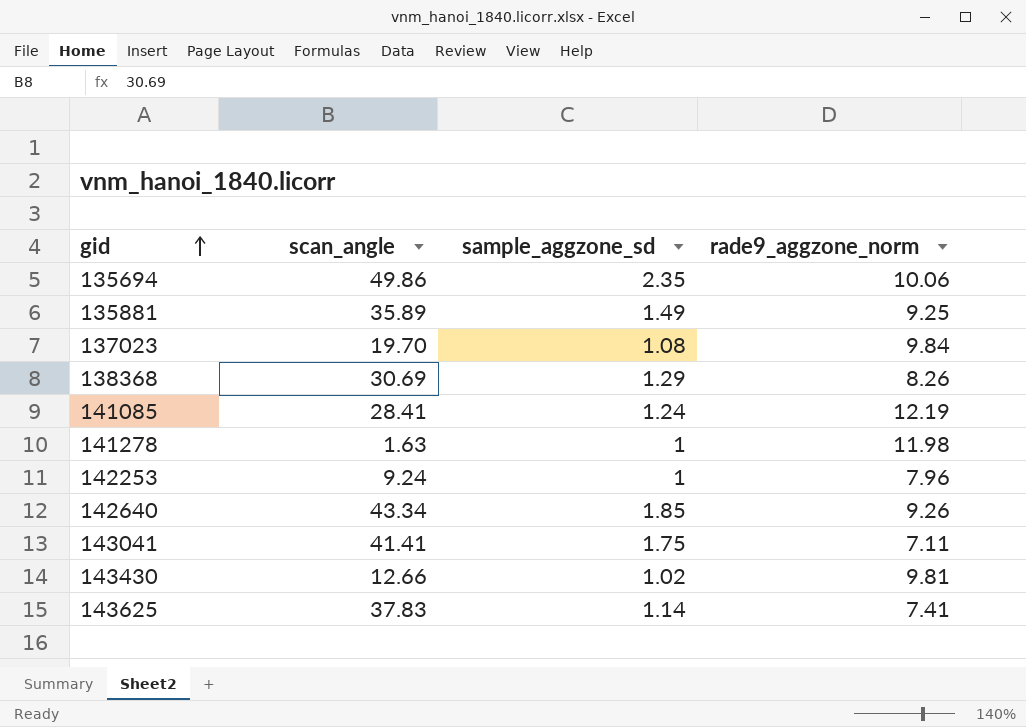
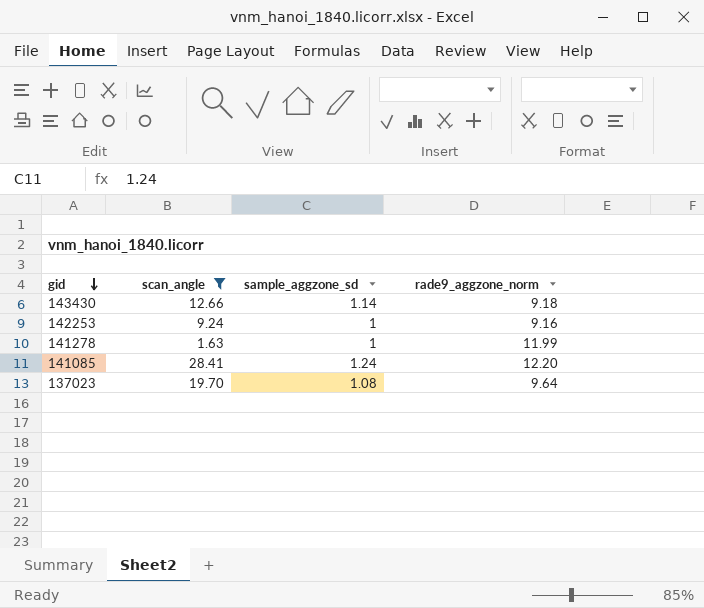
filter: none -> scan_angle <= 28.41
row order: gid ascending -> gid descending
143430 | sample_aggzone_sd: 1.02 -> 1.14
143430 | rade9_aggzone_norm: 9.81 -> 9.18
142253 | rade9_aggzone_norm: 7.96 -> 9.16
141278 | rade9_aggzone_norm: 11.98 -> 11.99
141085 | rade9_aggzone_norm: 12.19 -> 12.20
137023 | rade9_aggzone_norm: 9.84 -> 9.64

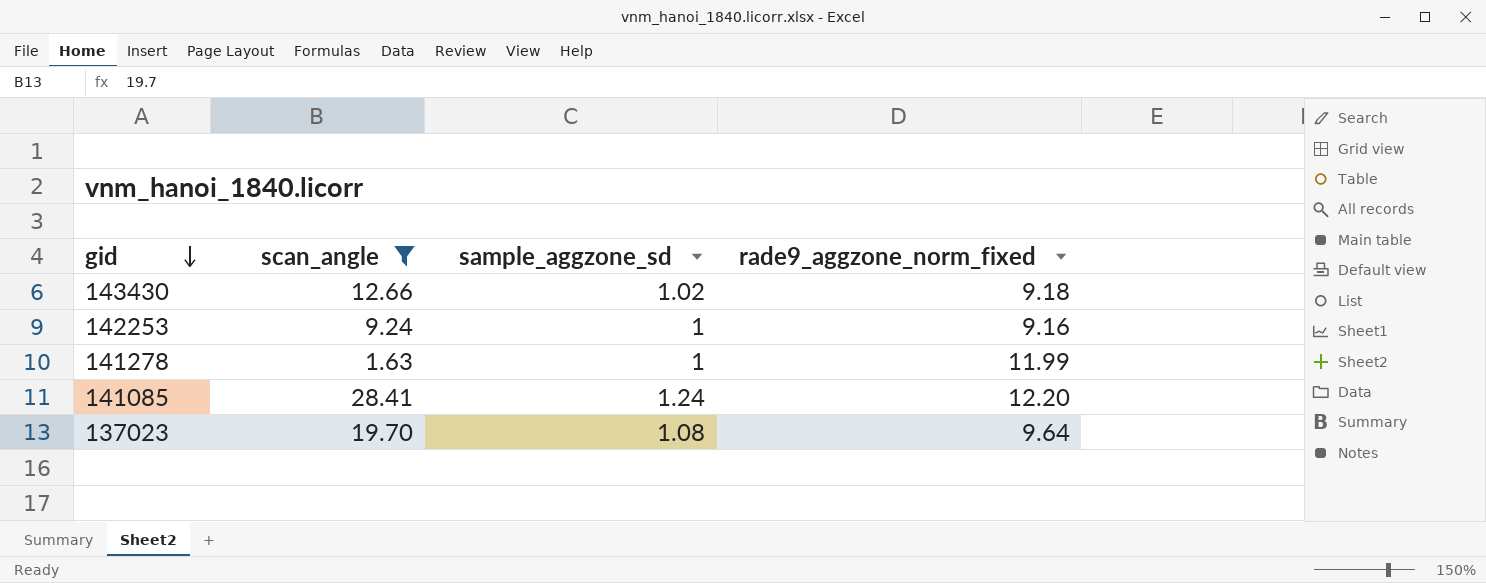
column name: rade9_aggzone_norm -> rade9_aggzone_norm_fixed
143430 | sample_aggzone_sd: 1.14 -> 1.02

